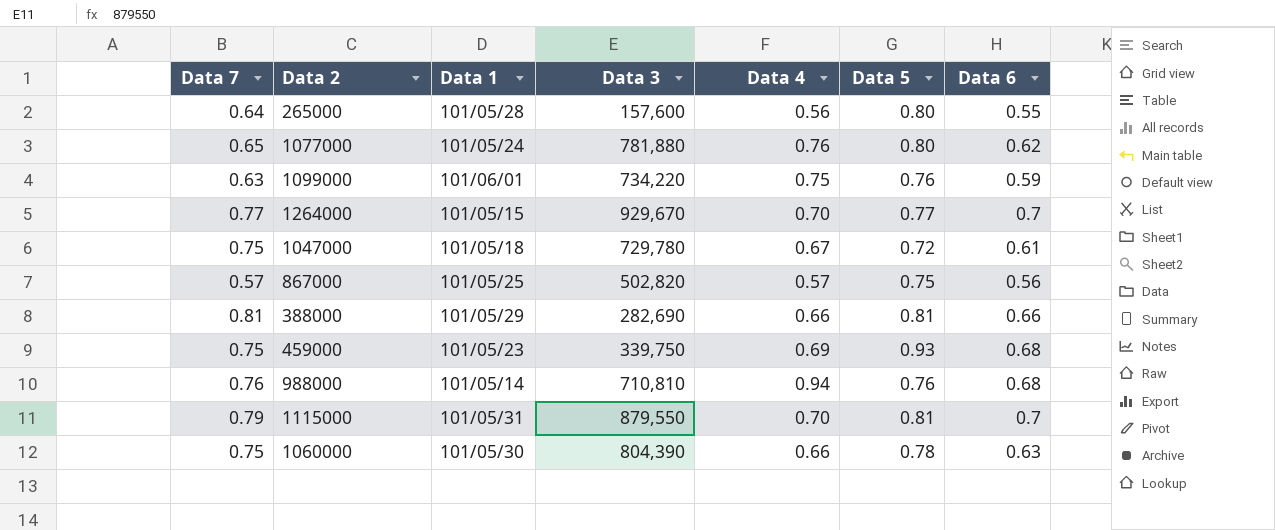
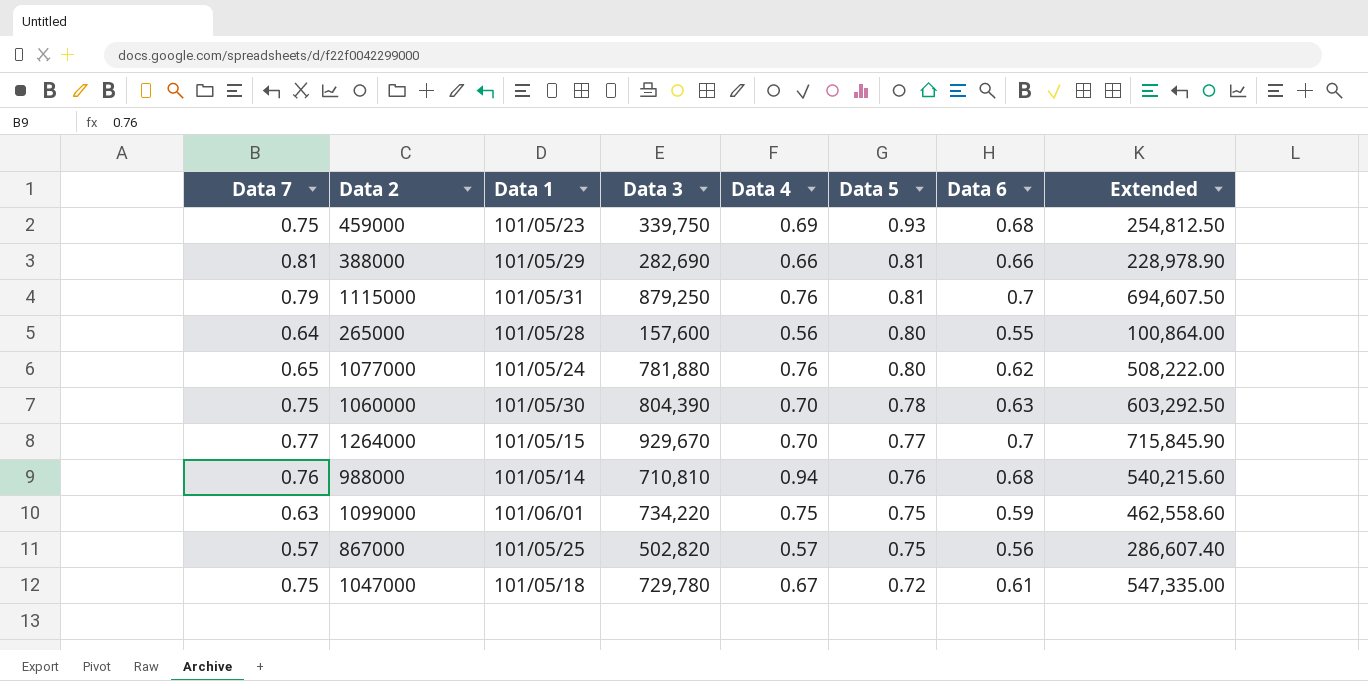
row order: none -> Data 5 descending
column Extended | formula: none -> [Data 7] * [Data 3]
1115000 | Data 3: 879,550 -> 879,250
1115000 | Data 4: 0.70 -> 0.76
1060000 | Data 4: 0.66 -> 0.70
1099000 | Data 5: 0.76 -> 0.75

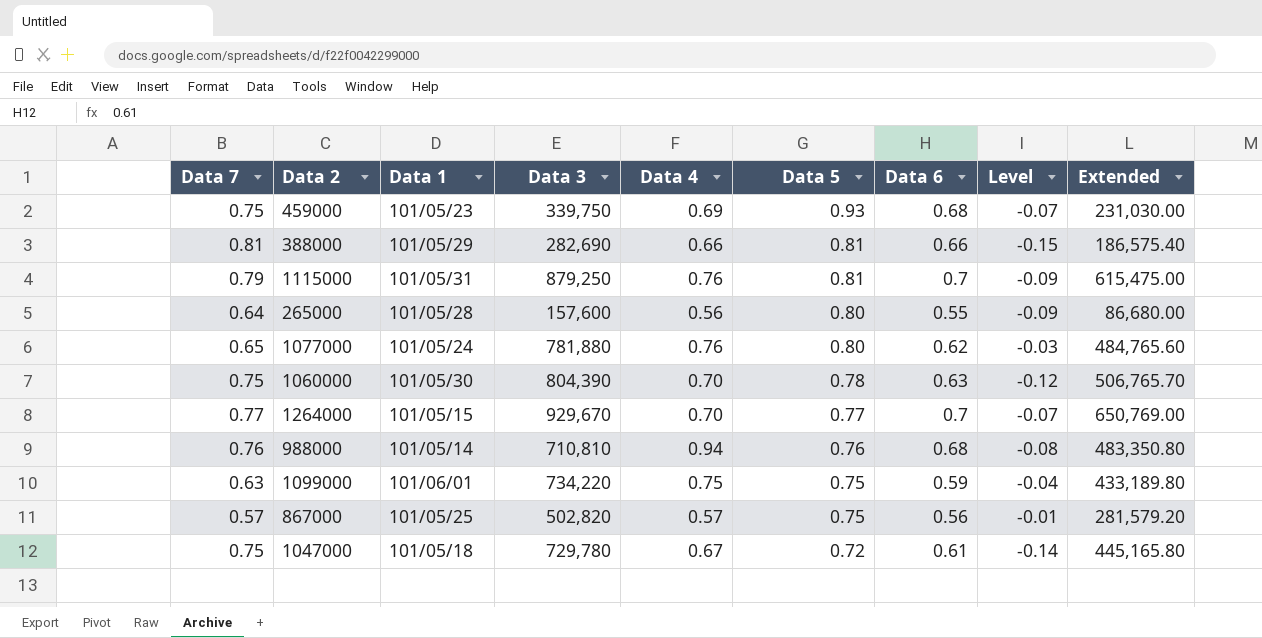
column Level | formula: none -> [Data 6] - [Data 7]
column Extended | formula: [Data 7] * [Data 3] -> [Data 3] * [Data 6]

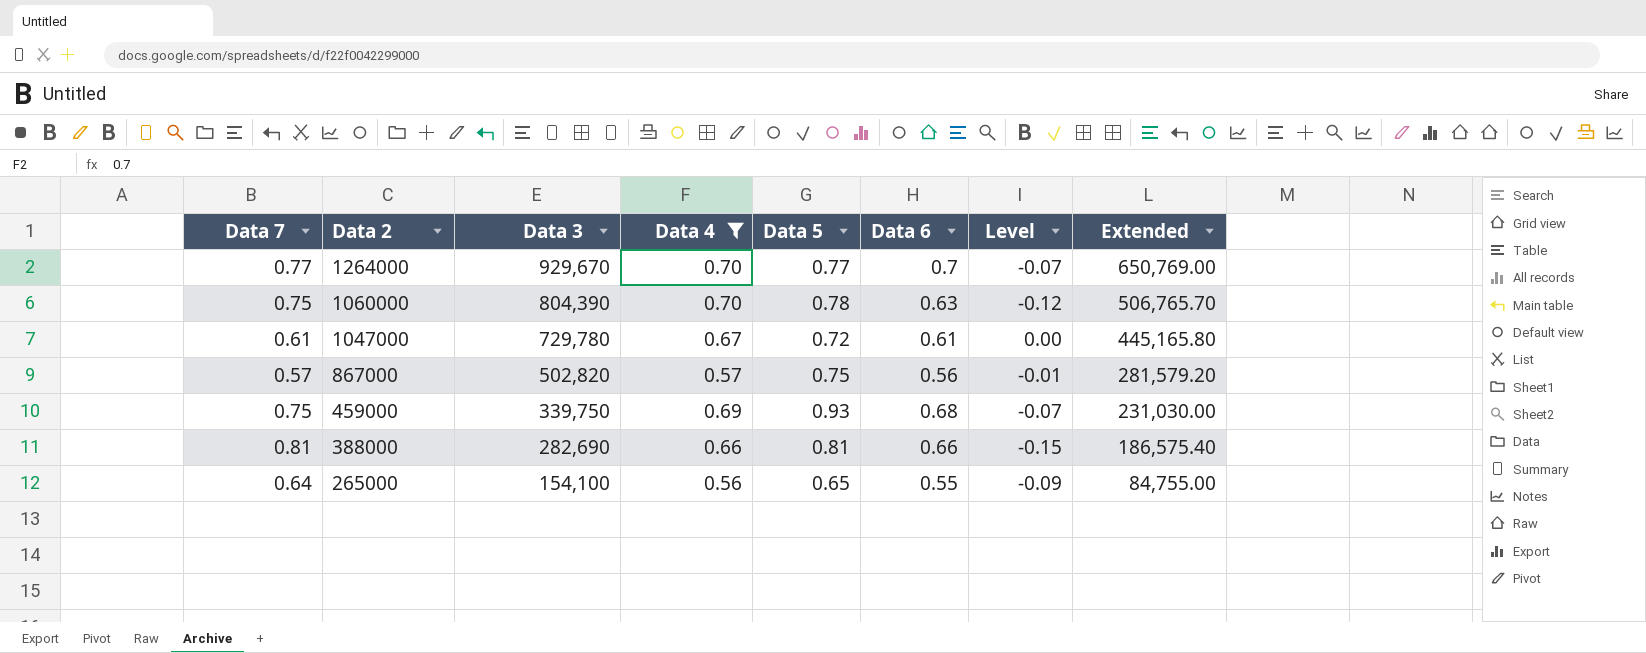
filter: none -> Data 4 <= 0.70
row order: Data 5 descending -> Data 2 descending
column Data 1 | position: 3 -> none
1047000 | Data 7: 0.75 -> 0.61
1047000 | Level: -0.14 -> 0.00
265000 | Data 3: 157,600 -> 154,100
265000 | Data 5: 0.80 -> 0.65
265000 | Extended: 86,680.00 -> 84,755.00

